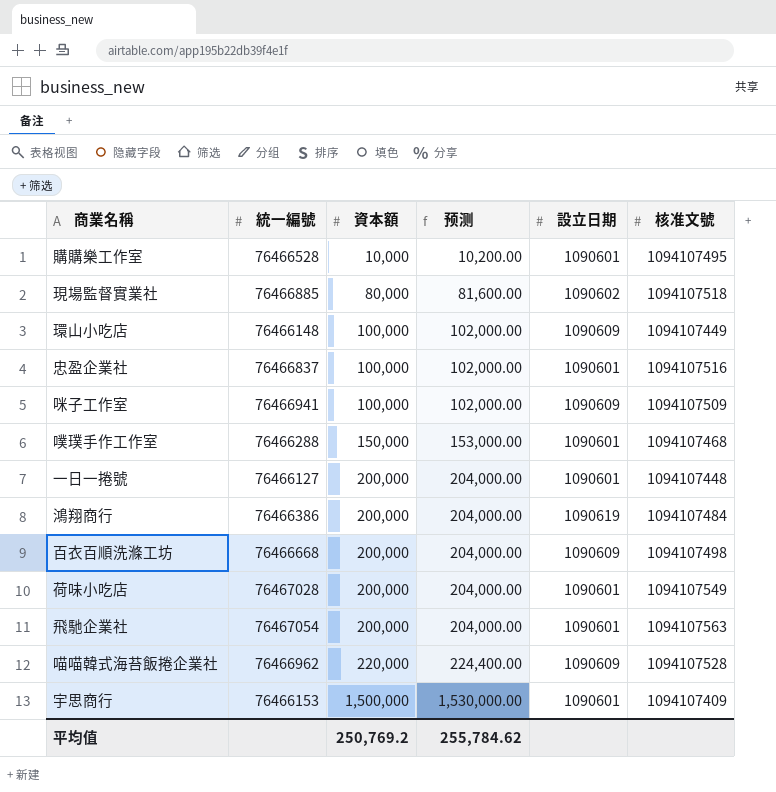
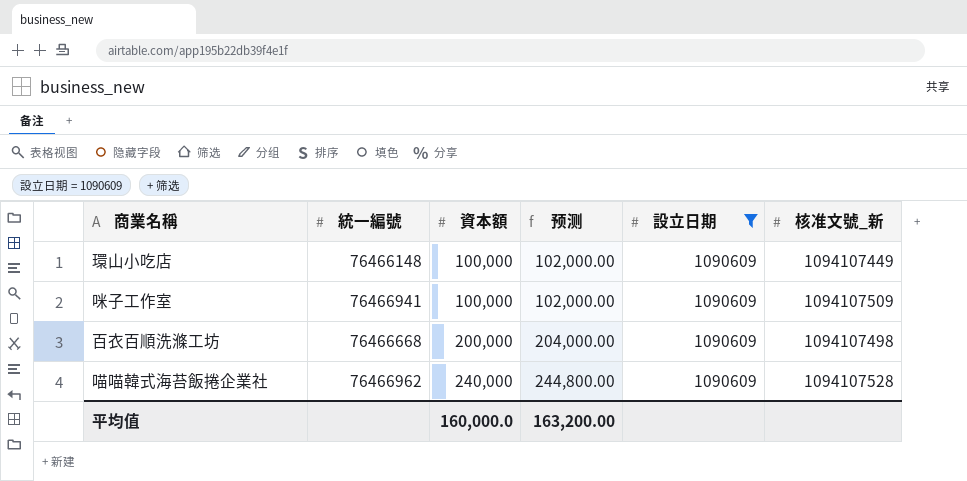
filter: none -> 設立日期 = 1090609
column name: 核准文號 -> 核准文號_新
喵喵韓式海苔飯捲企業社 | 資本額: 220,000 -> 240,000
喵喵韓式海苔飯捲企業社 | 预测: 224,400.00 -> 244,800.00
平均值 | 資本額: 250,769.2 -> 160,000.0
平均值 | 预测: 255,784.62 -> 163,200.00

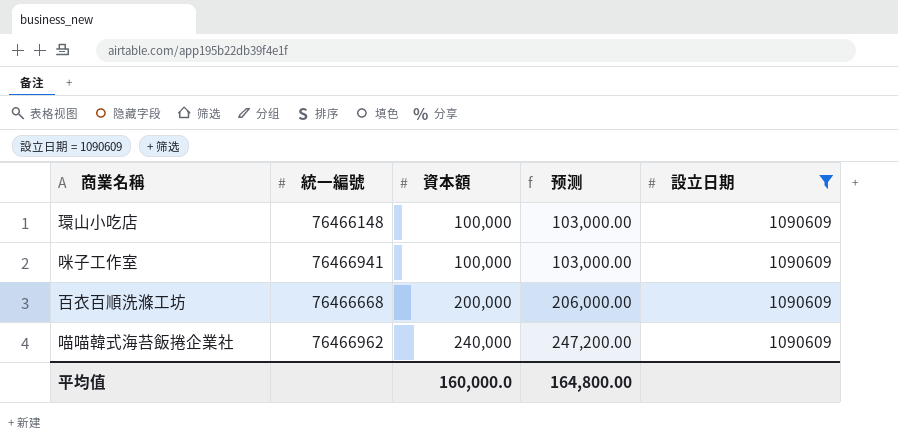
column 核准文號_新 | position: 6 -> none
column 预测 | formula: [資本額] * 1.02 -> [資本額] * 1.03
平均值 | 预测: 163,200.00 -> 164,800.00

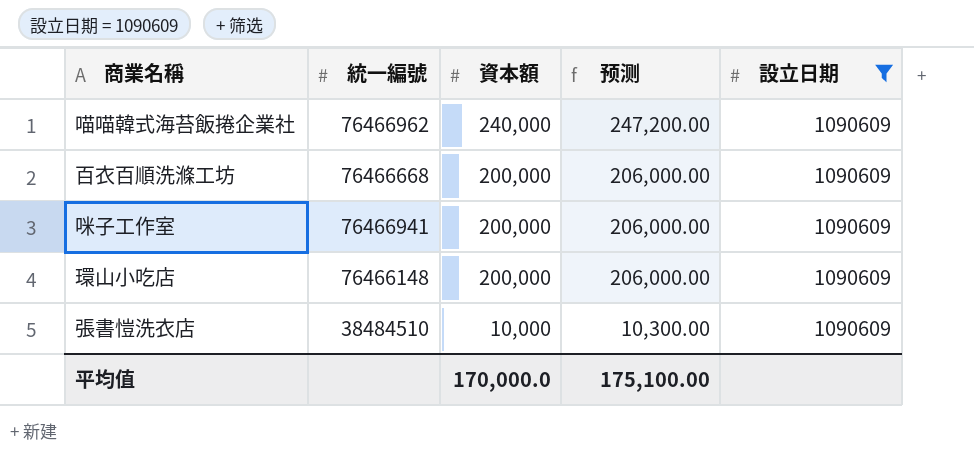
row order: 資本額 ascending -> 資本額 descending
咪子工作室 | 資本額: 100,000 -> 200,000
咪子工作室 | 预测: 103,000.00 -> 206,000.00
環山小吃店 | 資本額: 100,000 -> 200,000
環山小吃店 | 预测: 103,000.00 -> 206,000.00
row 張書愷洗衣店: none -> 38484510 | 10,000 | 10,300.00 | 1090609
平均值 | 資本額: 160,000.0 -> 170,000.0
平均值 | 预测: 164,800.00 -> 175,100.00

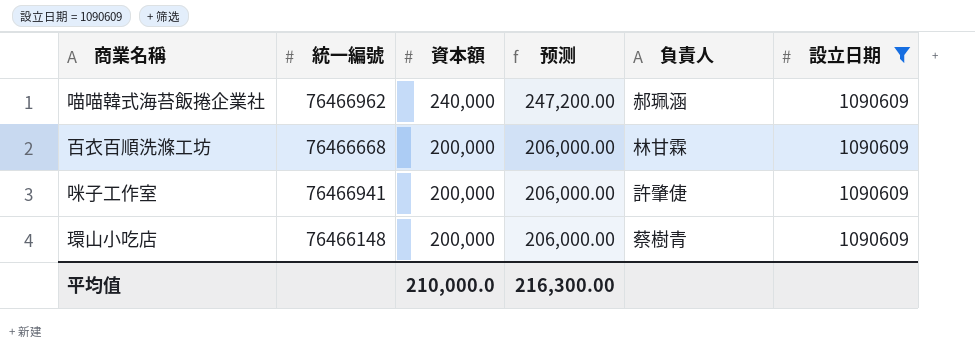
column 負責人 | position: none -> 5
row 張書愷洗衣店: 38484510 | 10,000 | 10,300.00 | 1090609 -> none
平均值 | 資本額: 170,000.0 -> 210,000.0
平均值 | 预测: 175,100.00 -> 216,300.00

